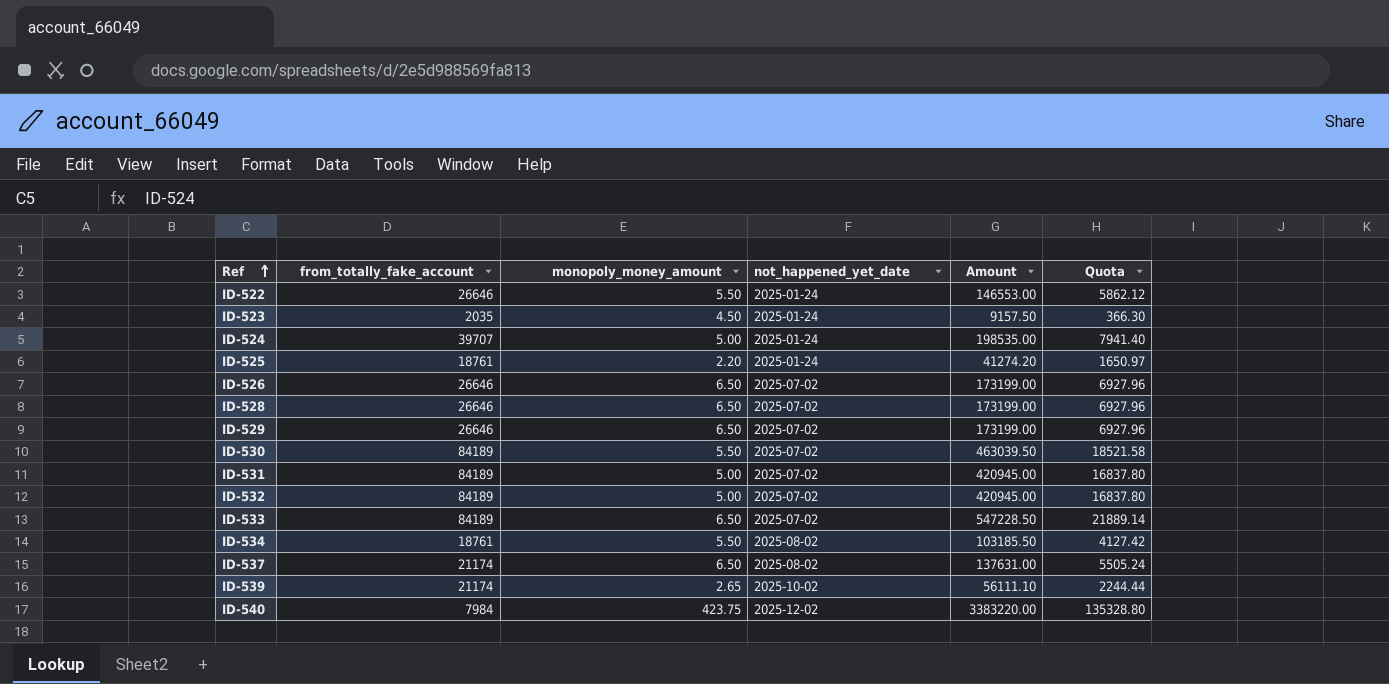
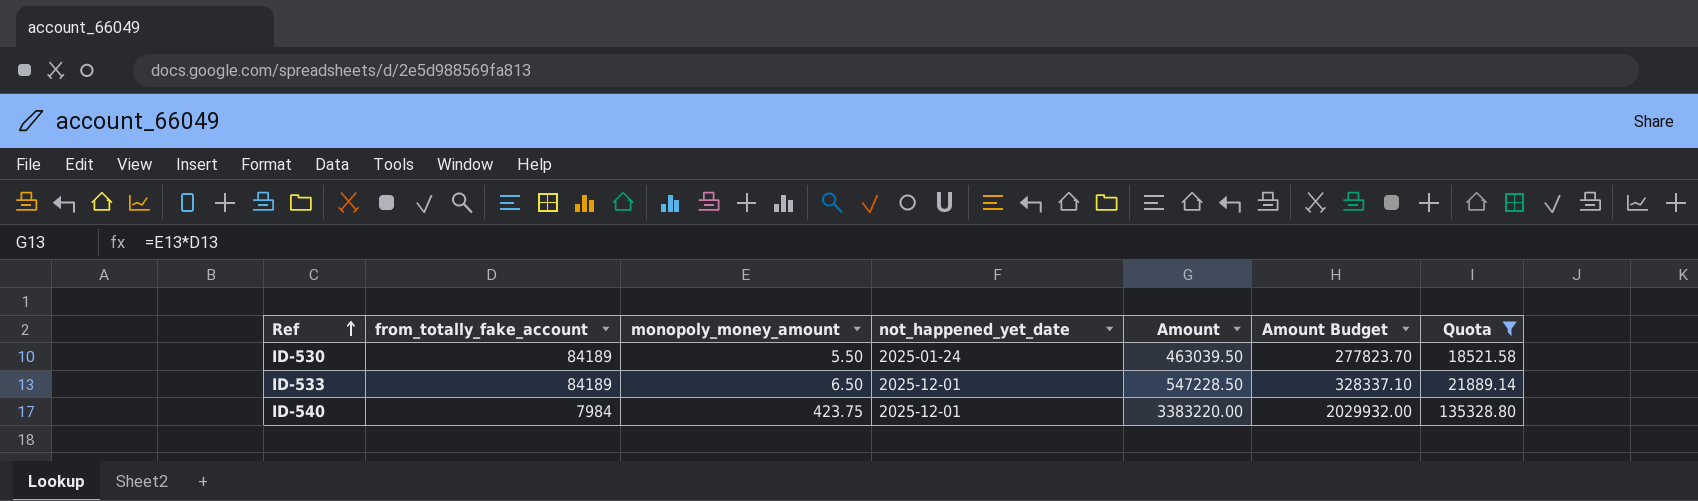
filter: none -> Quota >= 18521.58
column Amount Budget | formula: none -> [Amount] * 0.6
ID-530 | not_happened_yet_date: 2025-07-02 -> 2025-01-24
ID-533 | not_happened_yet_date: 2025-07-02 -> 2025-12-01
ID-540 | not_happened_yet_date: 2025-12-02 -> 2025-12-01

